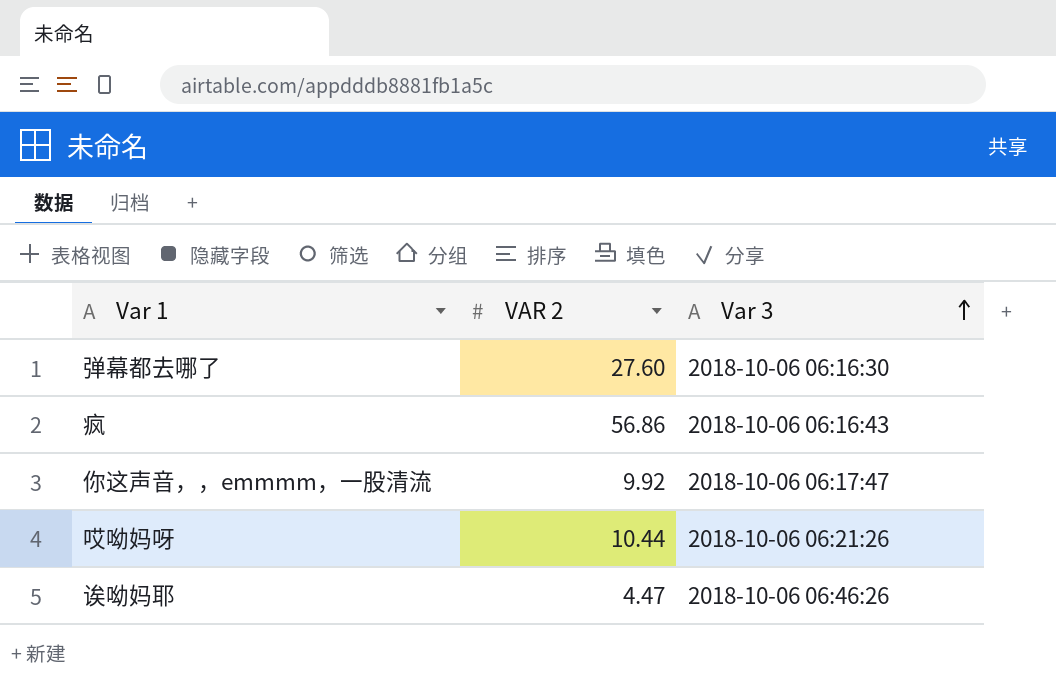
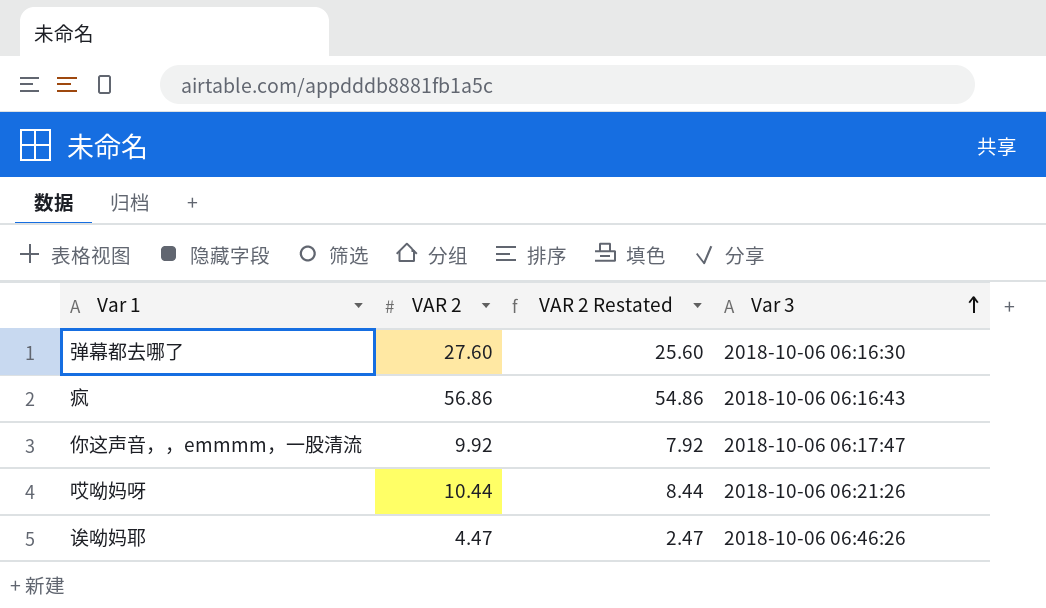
column VAR 2 Restated | formula: none -> [VAR 2] - 2

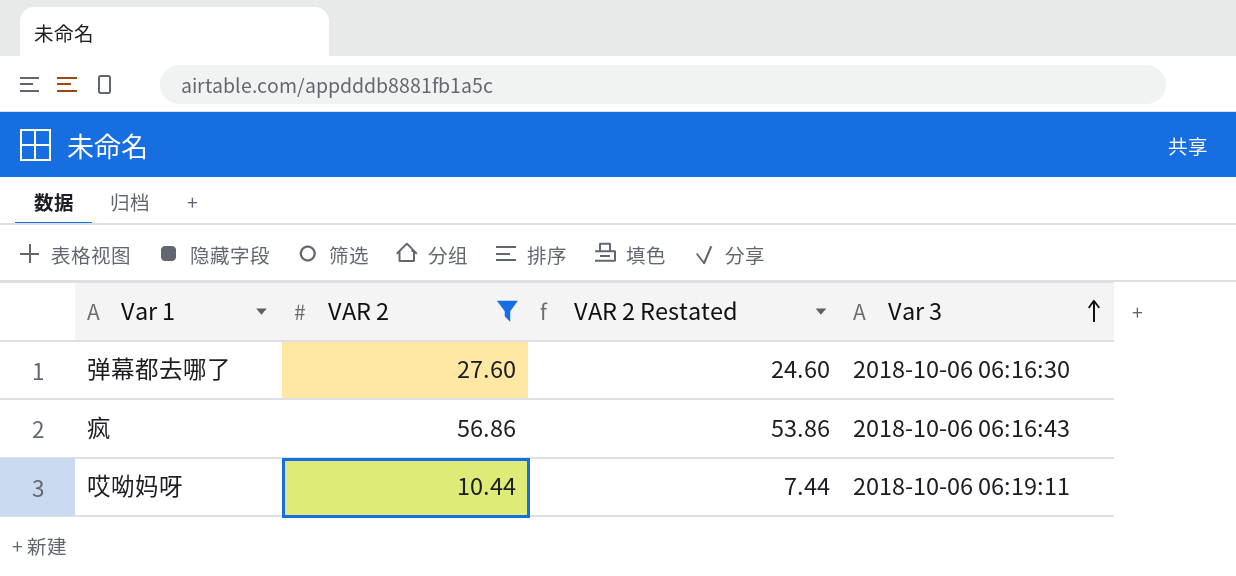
filter: none -> VAR 2 >= 10.44
column VAR 2 Restated | formula: [VAR 2] - 2 -> [VAR 2] - 3
哎呦妈呀 | Var 3: 2018-10-06 06:21:26 -> 2018-10-06 06:19:11

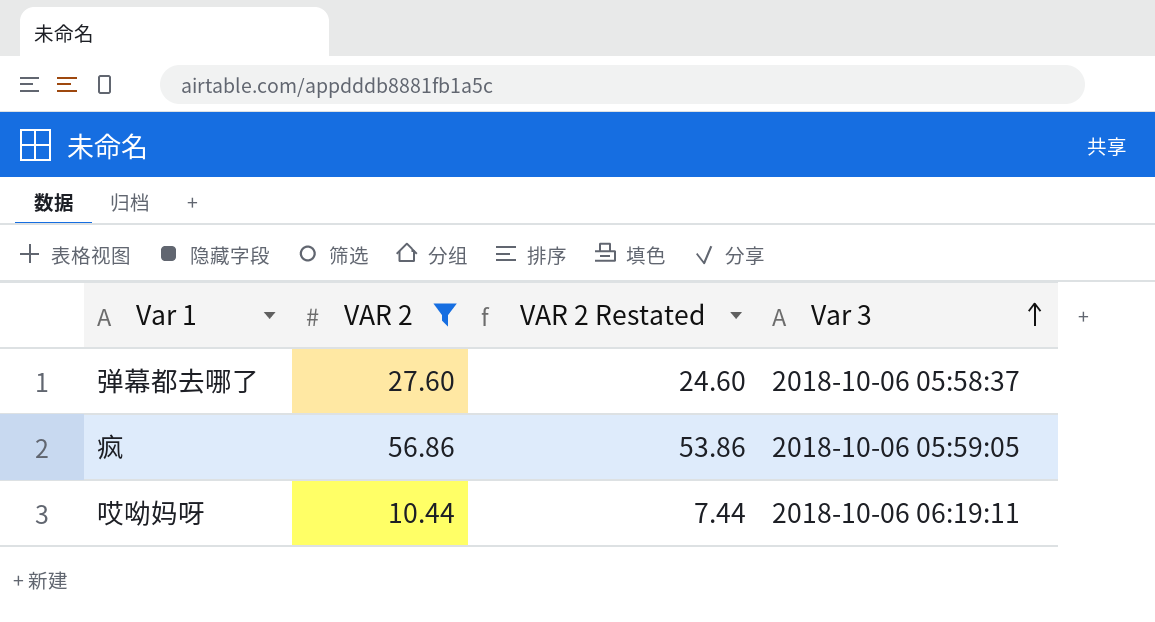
弹幕都去哪了 | Var 3: 2018-10-06 06:16:30 -> 2018-10-06 05:58:37
疯 | Var 3: 2018-10-06 06:16:43 -> 2018-10-06 05:59:05

